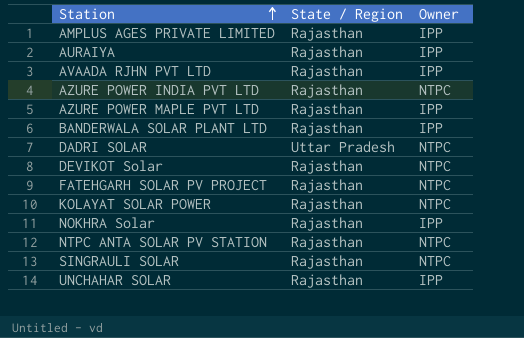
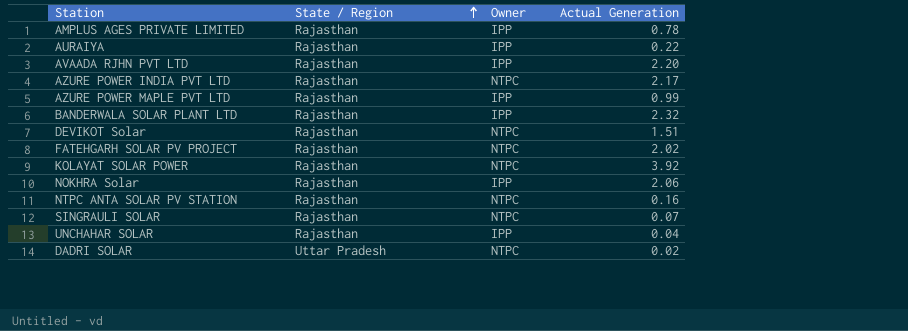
row order: Station ascending -> State / Region ascending
column Actual Generation | position: none -> 4

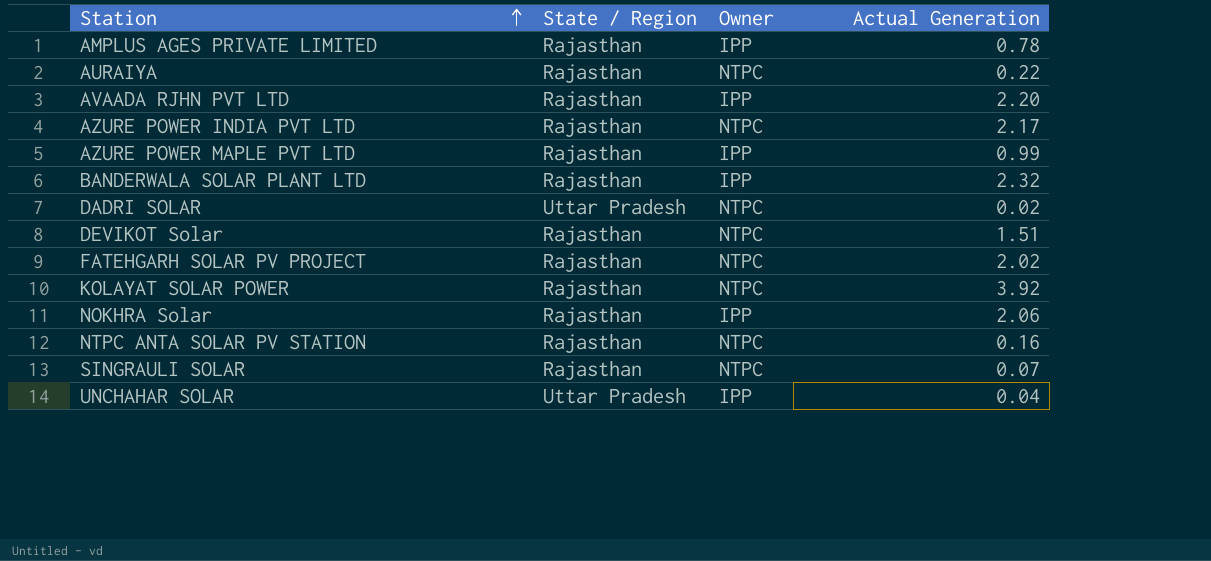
row order: State / Region ascending -> Station ascending
AURAIYA | Owner: IPP -> NTPC
UNCHAHAR SOLAR | State / Region: Rajasthan -> Uttar Pradesh

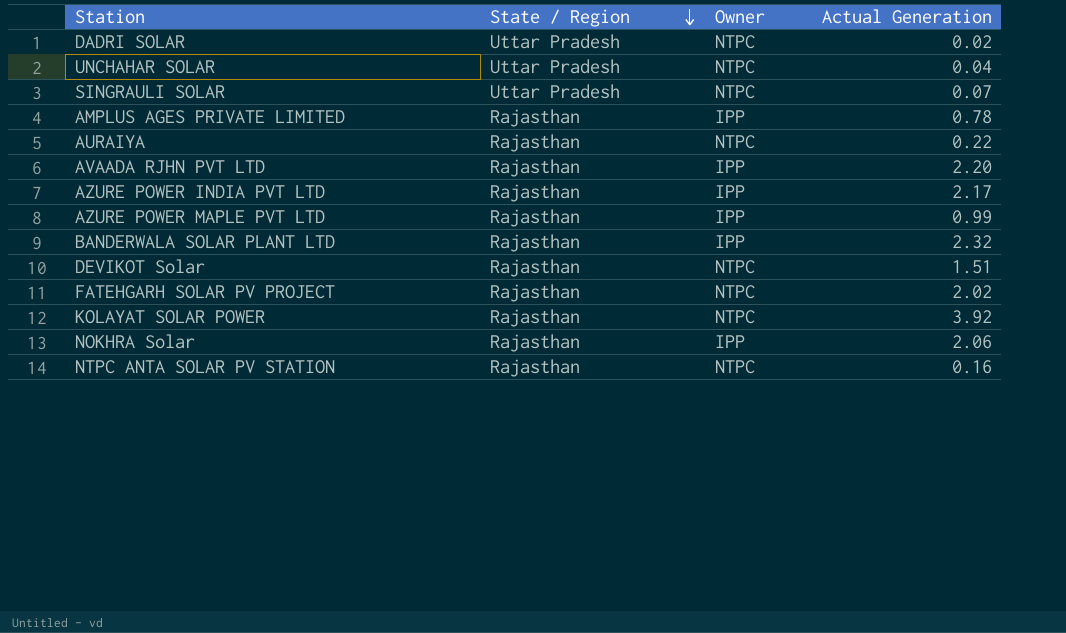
row order: Station ascending -> State / Region descending
UNCHAHAR SOLAR | Owner: IPP -> NTPC
SINGRAULI SOLAR | State / Region: Rajasthan -> Uttar Pradesh
AZURE POWER INDIA PVT LTD | Owner: NTPC -> IPP

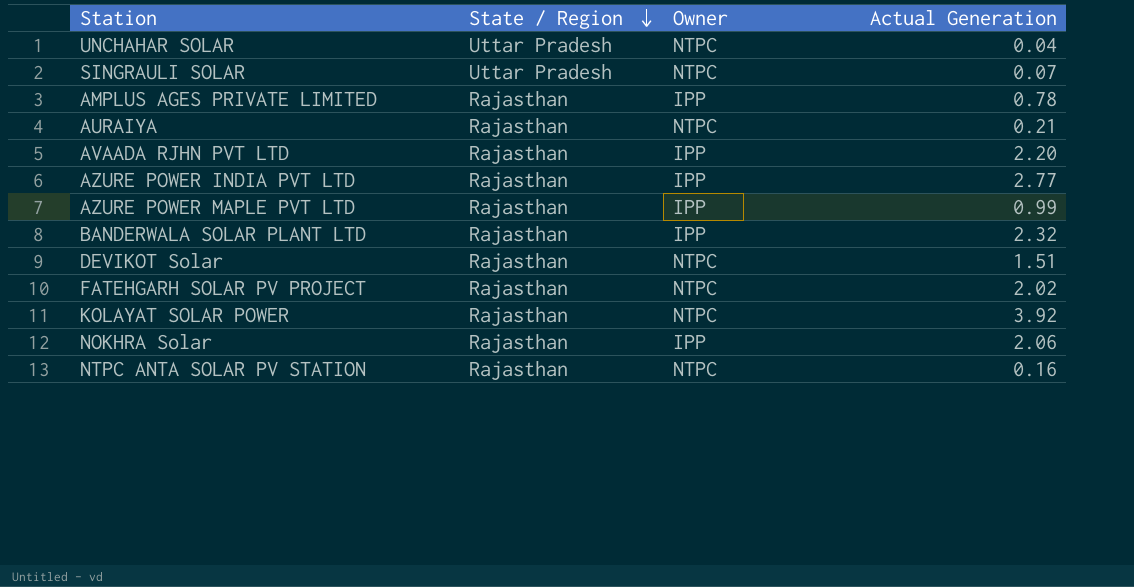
row DADRI SOLAR: Uttar Pradesh | NTPC | 0.02 -> none
AURAIYA | Actual Generation: 0.22 -> 0.21
AZURE POWER INDIA PVT LTD | Actual Generation: 2.17 -> 2.77

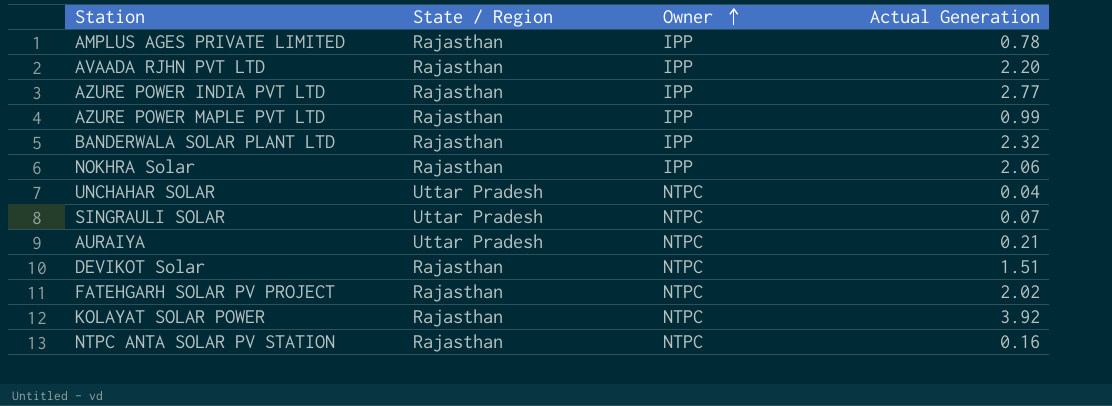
row order: State / Region descending -> Owner ascending
AURAIYA | State / Region: Rajasthan -> Uttar Pradesh

